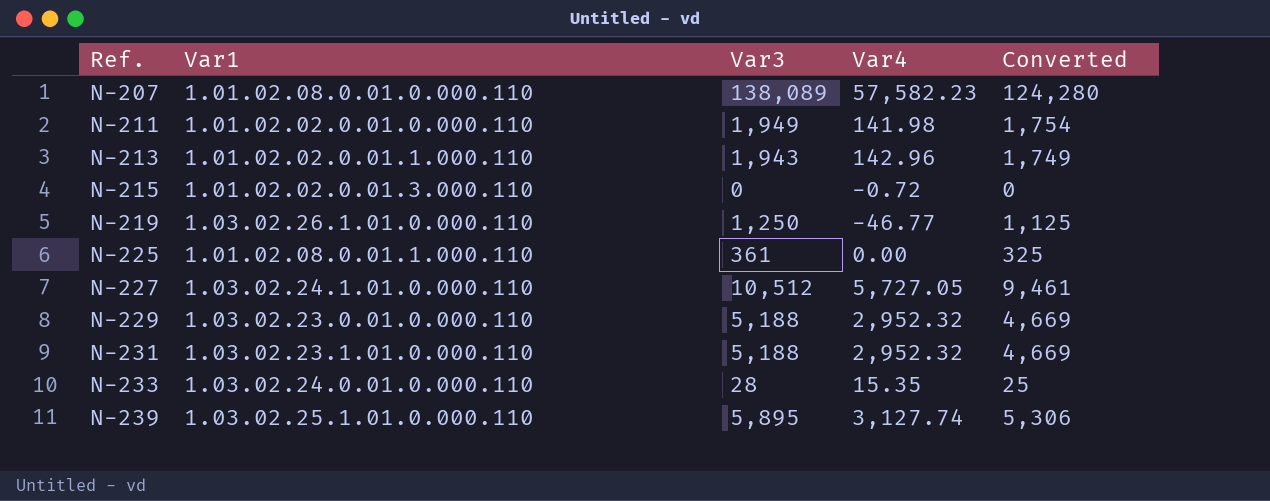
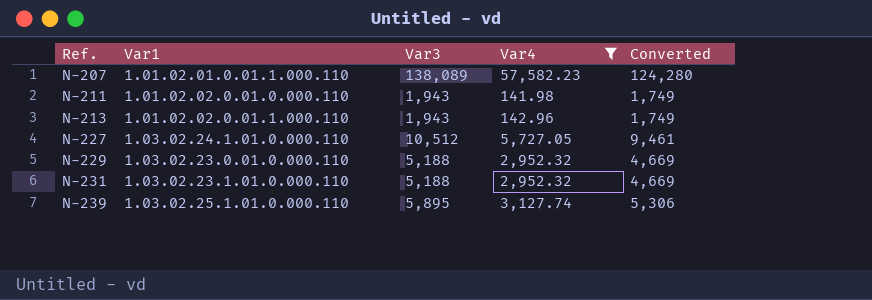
filter: none -> Var4 >= 141.98
N-207 | Var1: 1.01.02.08.0.01.0.000.110 -> 1.01.02.01.0.01.1.000.110
N-211 | Var3: 1,949 -> 1,943
N-211 | Converted: 1,754 -> 1,749

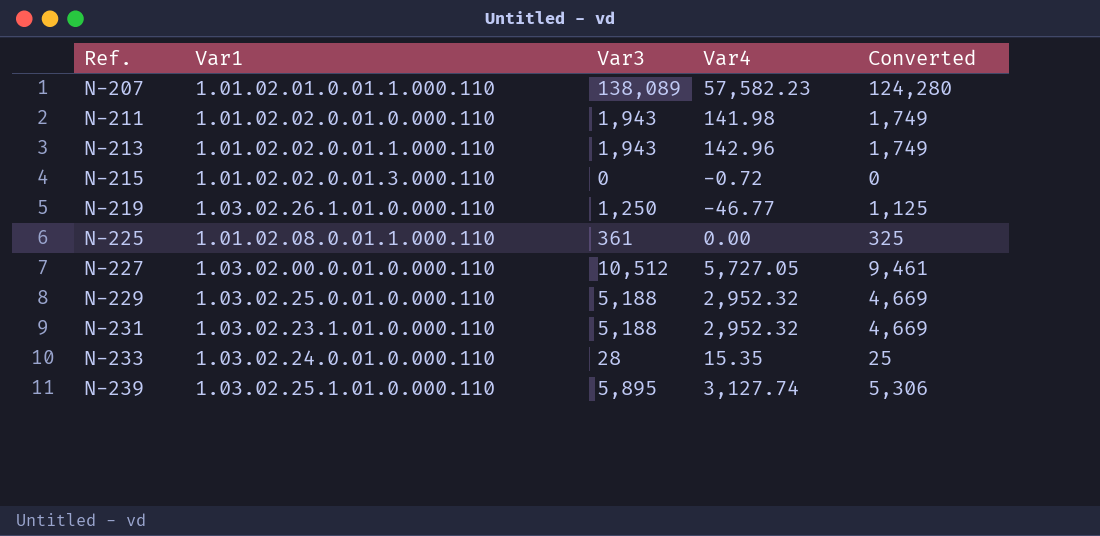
filter: Var4 >= 141.98 -> none
N-227 | Var1: 1.03.02.24.1.01.0.000.110 -> 1.03.02.00.0.01.0.000.110
N-229 | Var1: 1.03.02.23.0.01.0.000.110 -> 1.03.02.25.0.01.0.000.110

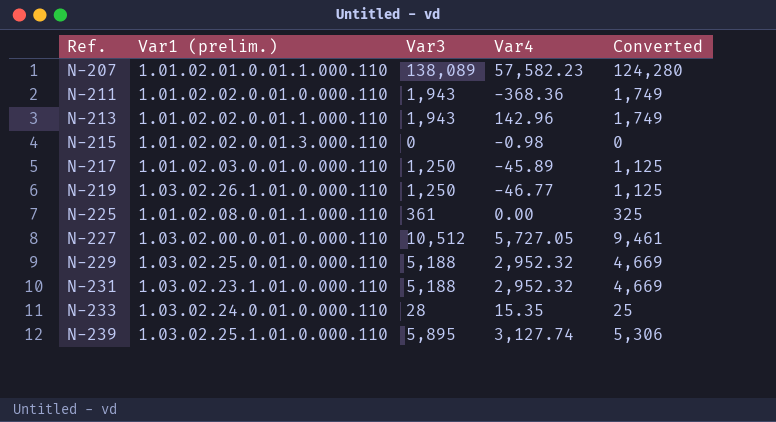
column name: Var1 -> Var1 (prelim.)
N-211 | Var4: 141.98 -> -368.36
N-215 | Var4: -0.72 -> -0.98
row N-217: none -> 1.01.02.03.0.01.0.000.110 | 1,250 | -45.89 | 1,125

